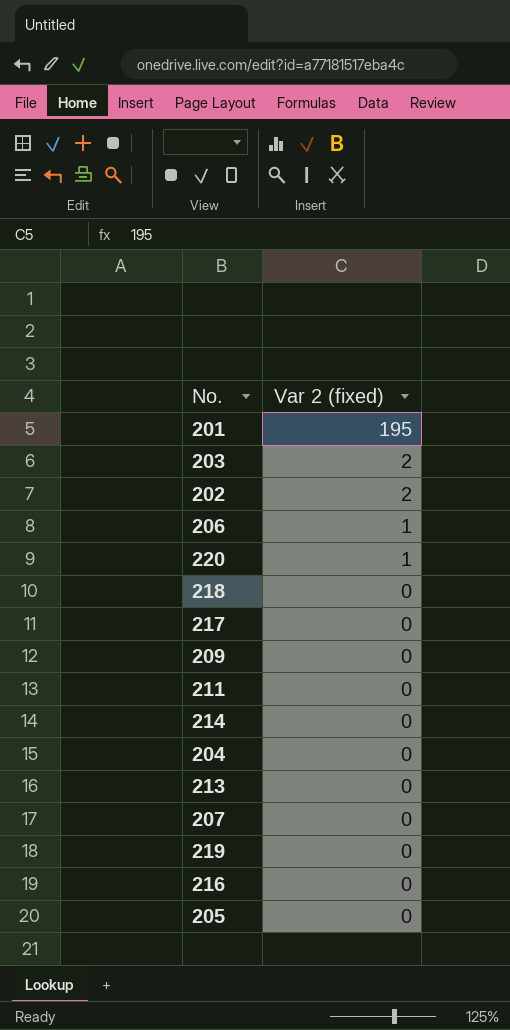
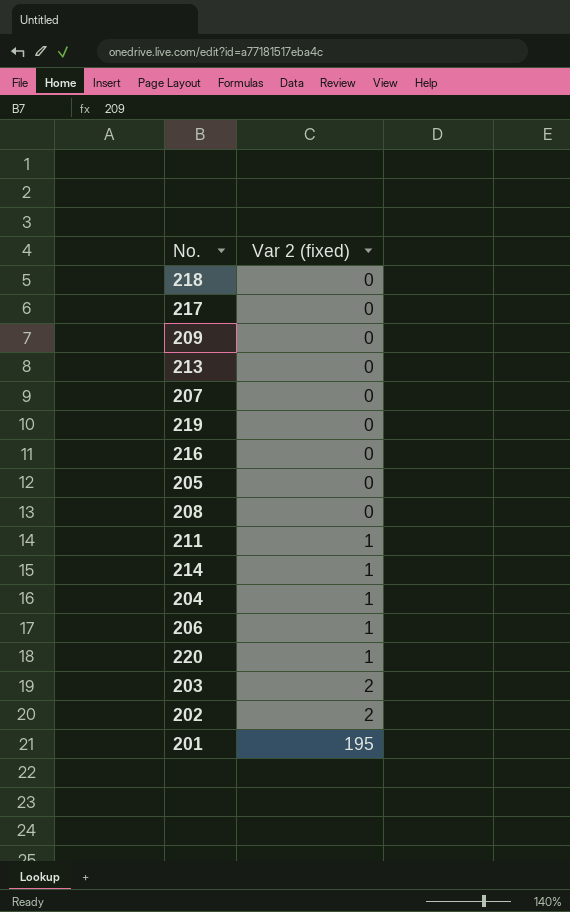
row order: Var 2 (fixed) descending -> Var 2 (fixed) ascending
row 208: none -> 0
211 | Var 2 (fixed): 0 -> 1
214 | Var 2 (fixed): 0 -> 1
204 | Var 2 (fixed): 0 -> 1

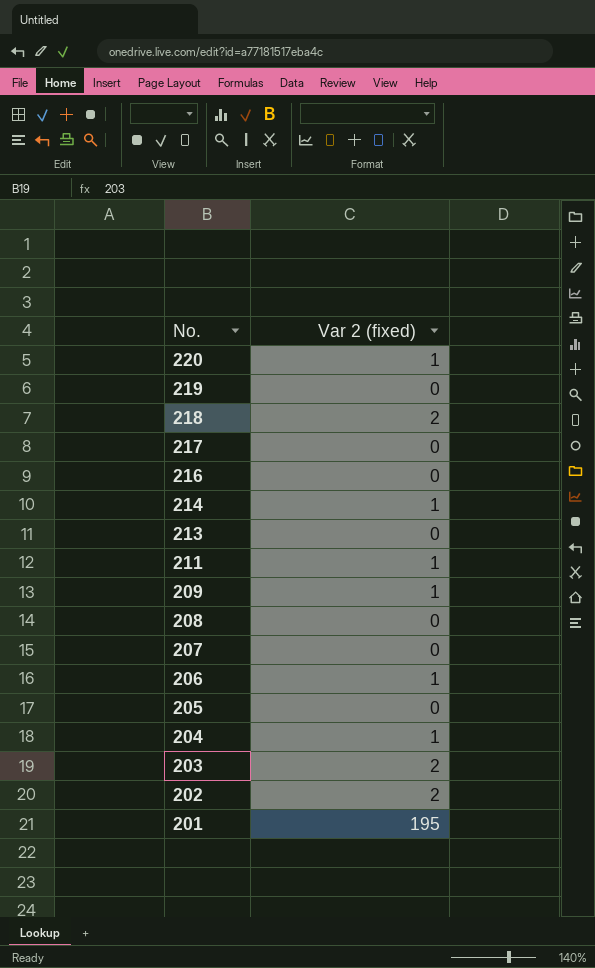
row order: Var 2 (fixed) ascending -> No. descending
218 | Var 2 (fixed): 0 -> 2
209 | Var 2 (fixed): 0 -> 1

